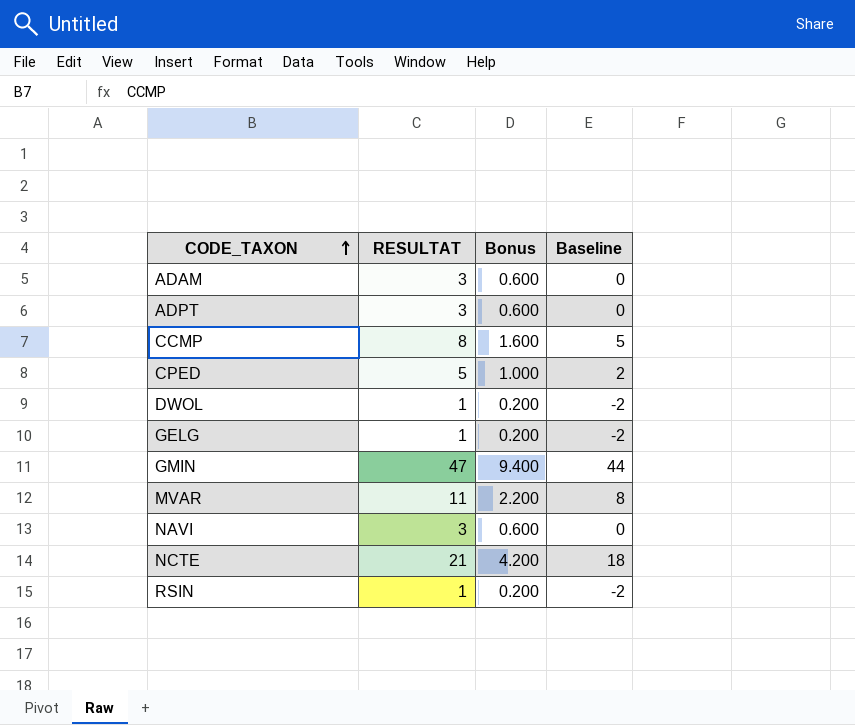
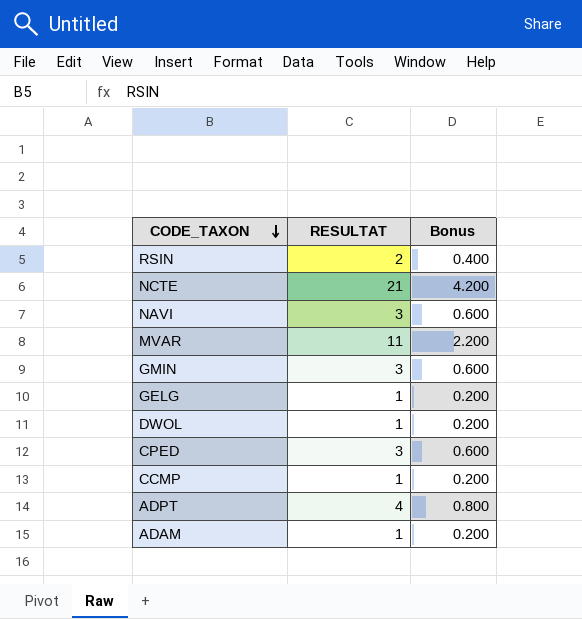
row order: CODE_TAXON ascending -> CODE_TAXON descending
column Baseline | formula: [RESULTAT] - 3 -> none
RSIN | RESULTAT: 1 -> 2
RSIN | Bonus: 0.200 -> 0.400
GMIN | RESULTAT: 47 -> 3
GMIN | Bonus: 9.400 -> 0.600
CPED | RESULTAT: 5 -> 3
CPED | Bonus: 1.000 -> 0.600
CCMP | RESULTAT: 8 -> 1
CCMP | Bonus: 1.600 -> 0.200
ADPT | RESULTAT: 3 -> 4
ADPT | Bonus: 0.600 -> 0.800
ADAM | RESULTAT: 3 -> 1
ADAM | Bonus: 0.600 -> 0.200

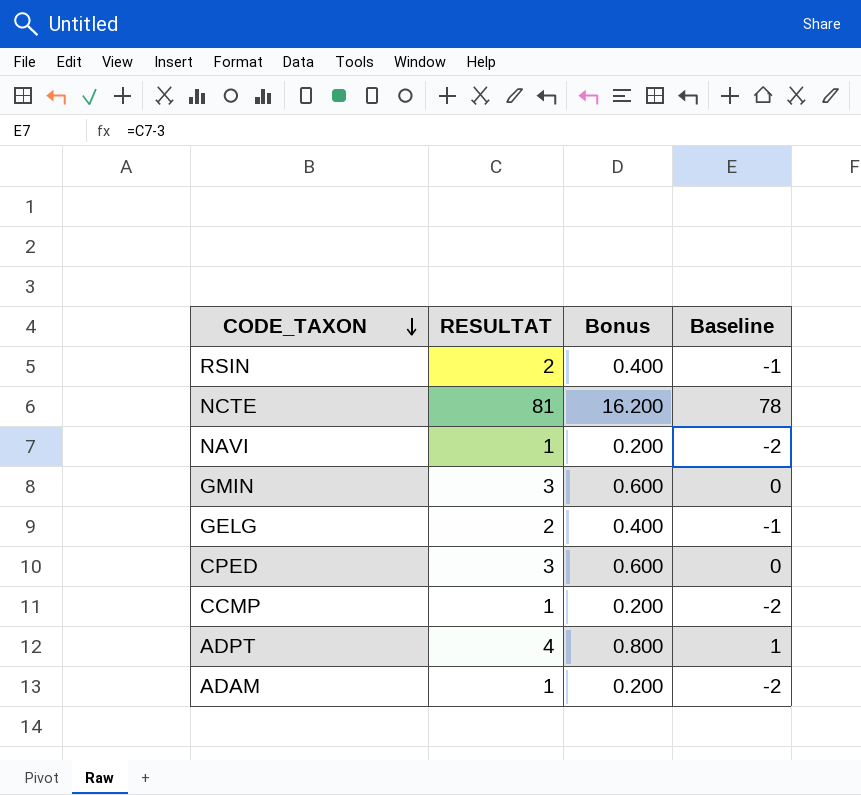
column Baseline | formula: none -> [RESULTAT] - 3
row MVAR: 11 | 2.200 -> none
row DWOL: 1 | 0.200 -> none
NCTE | RESULTAT: 21 -> 81
NCTE | Bonus: 4.200 -> 16.200
NAVI | RESULTAT: 3 -> 1
NAVI | Bonus: 0.600 -> 0.200
GELG | RESULTAT: 1 -> 2
GELG | Bonus: 0.200 -> 0.400

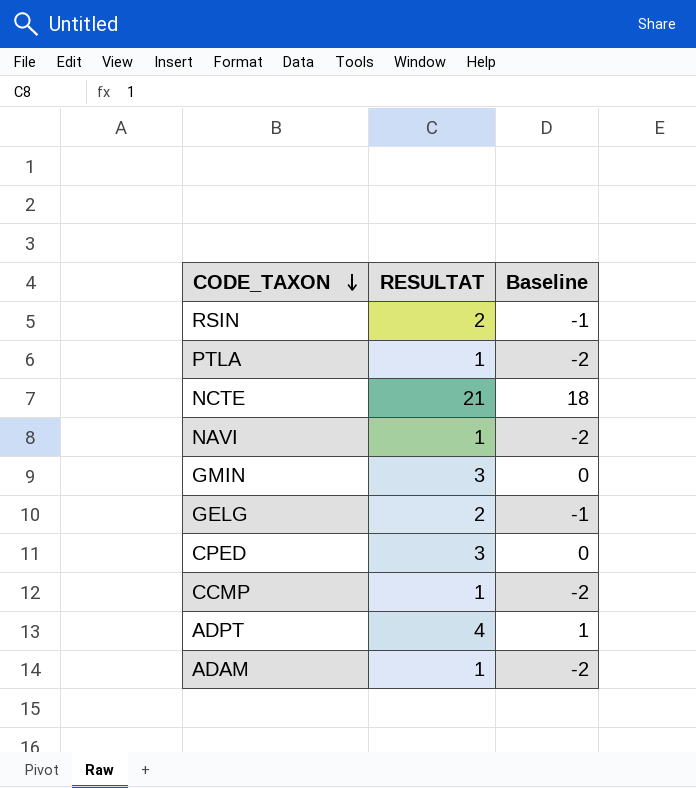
column Bonus | formula: [RESULTAT] * 0.2 -> none
row PTLA: none -> 1 | -2
NCTE | RESULTAT: 81 -> 21
NCTE | Baseline: 78 -> 18

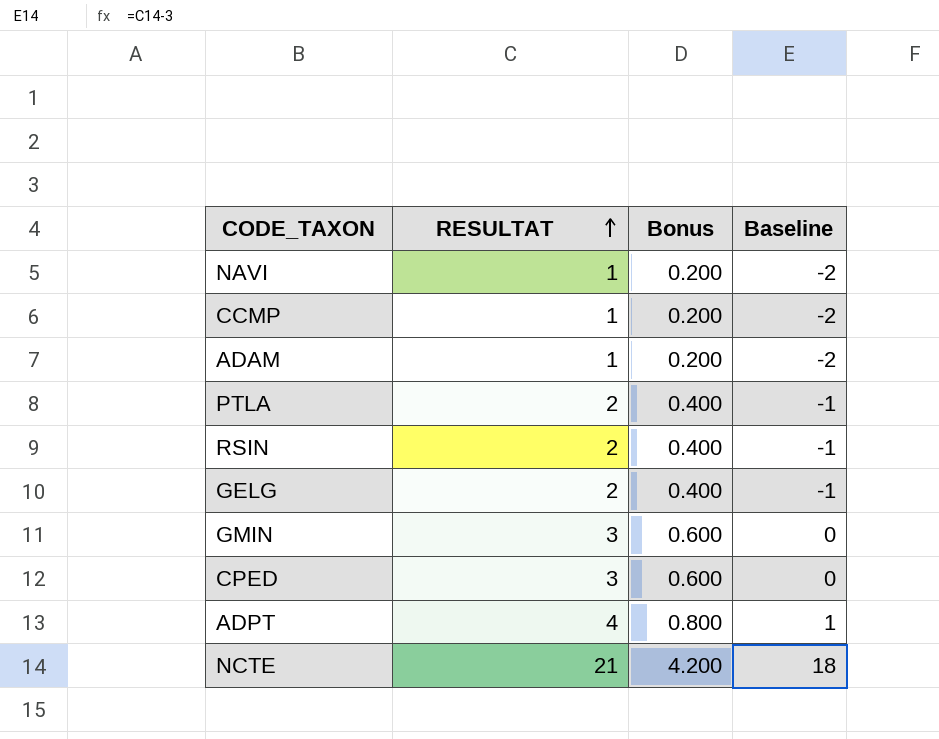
row order: CODE_TAXON descending -> RESULTAT ascending
column Bonus | formula: none -> [RESULTAT] * 0.2
PTLA | RESULTAT: 1 -> 2
PTLA | Baseline: -2 -> -1

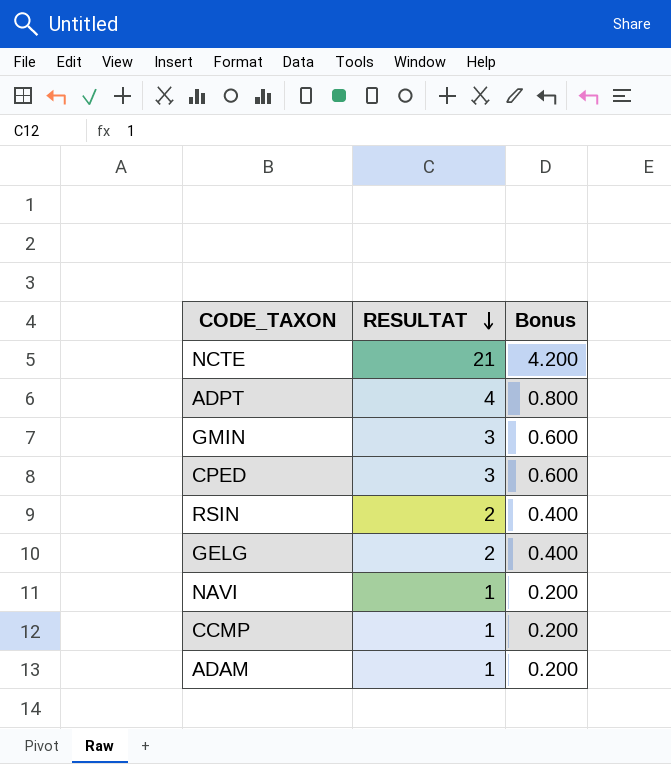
row order: RESULTAT ascending -> RESULTAT descending
column Baseline | formula: [RESULTAT] - 3 -> none
row PTLA: 2 | 0.400 | -1 -> none

